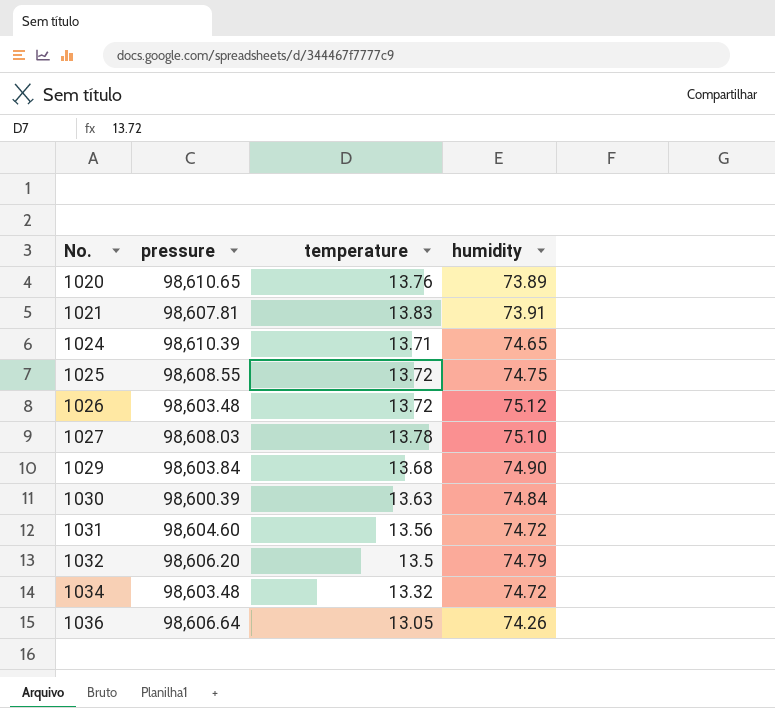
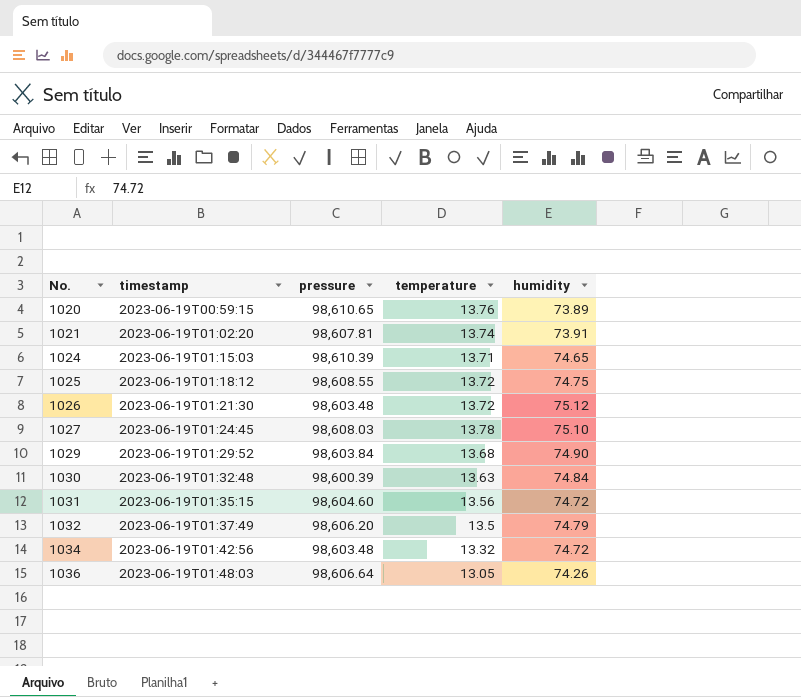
column timestamp | position: none -> 2
1021 | temperature: 13.83 -> 13.74

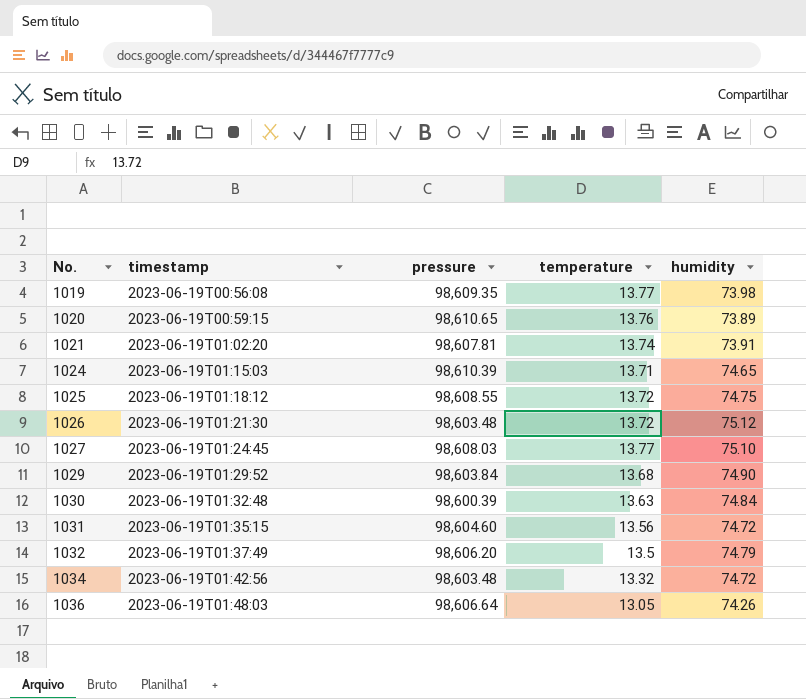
row 1019: none -> 2023-06-19T00:56:08 | 98,609.35 | 13.77 | 73.98
1027 | temperature: 13.78 -> 13.77

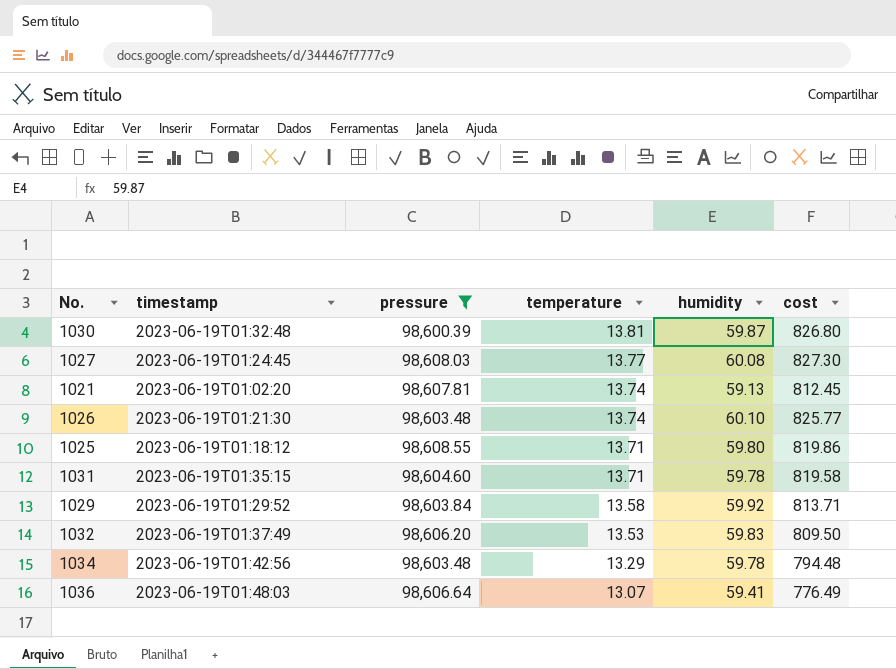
filter: none -> pressure <= 98,608.55
row order: No. ascending -> temperature descending
column cost | formula: none -> [temperature] * [humidity]
1030 | temperature: 13.63 -> 13.81
1030 | humidity: 74.84 -> 59.87
1027 | humidity: 75.10 -> 60.08
1021 | humidity: 73.91 -> 59.13
1026 | temperature: 13.72 -> 13.74
1026 | humidity: 75.12 -> 60.10
1025 | temperature: 13.72 -> 13.71
1025 | humidity: 74.75 -> 59.80
1031 | temperature: 13.56 -> 13.71
1031 | humidity: 74.72 -> 59.78
1029 | temperature: 13.68 -> 13.58
1029 | humidity: 74.90 -> 59.92
1032 | temperature: 13.5 -> 13.53
1032 | humidity: 74.79 -> 59.83
1034 | temperature: 13.32 -> 13.29
1034 | humidity: 74.72 -> 59.78
1036 | temperature: 13.05 -> 13.07
1036 | humidity: 74.26 -> 59.41

